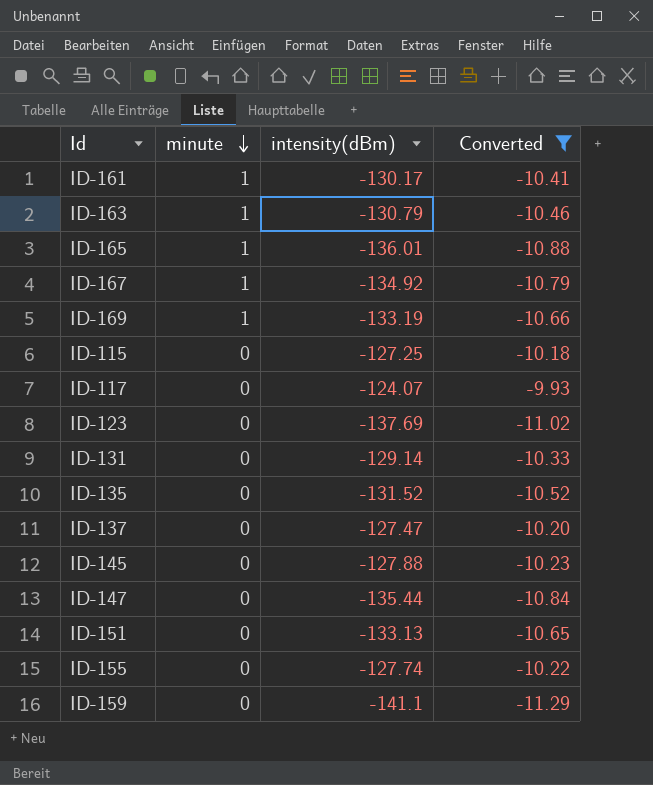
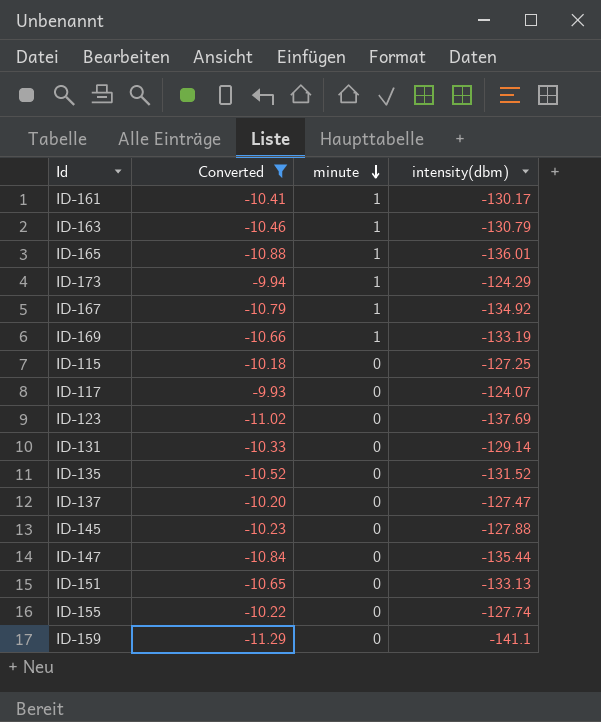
column Converted | position: 4 -> 2
column name: intensity(dBm) -> intensity(dbm)
row ID-173: none -> -9.94 | 1 | -124.29

